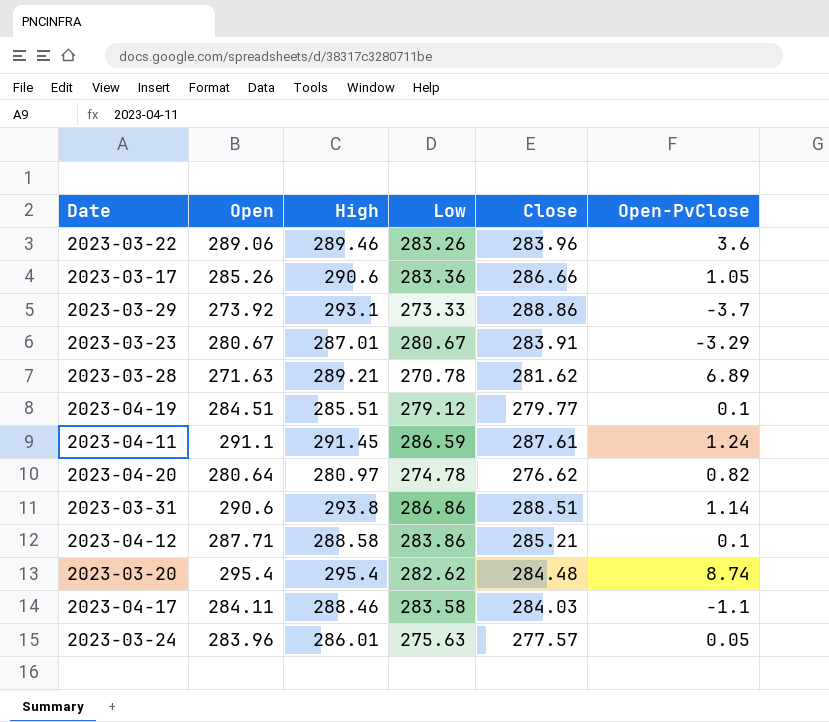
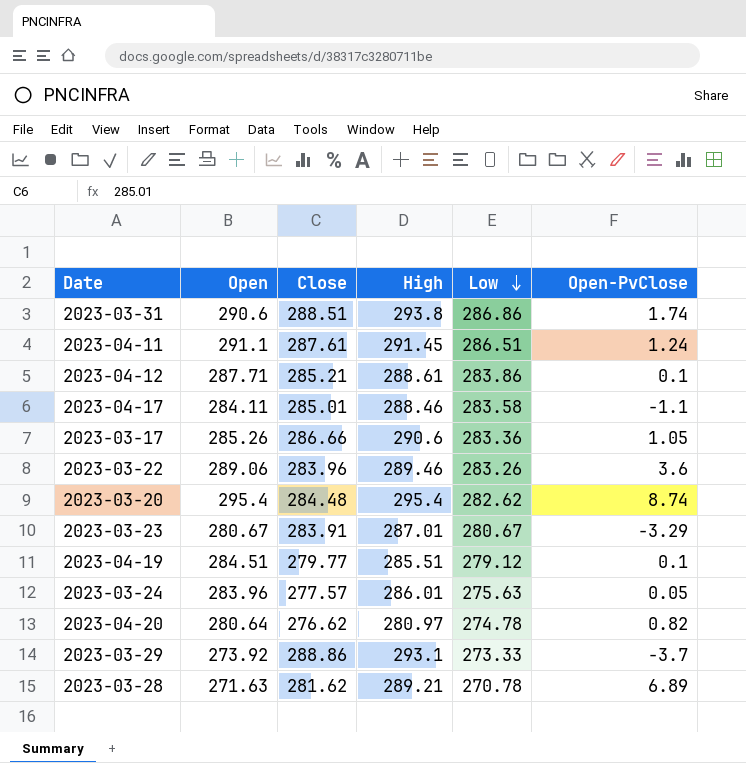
row order: none -> Low descending
column Close | position: 5 -> 3
2023-03-31 | Open-PvClose: 1.14 -> 1.74
2023-04-11 | Low: 286.59 -> 286.51
2023-04-12 | High: 288.58 -> 288.61
2023-04-17 | Close: 284.03 -> 285.01

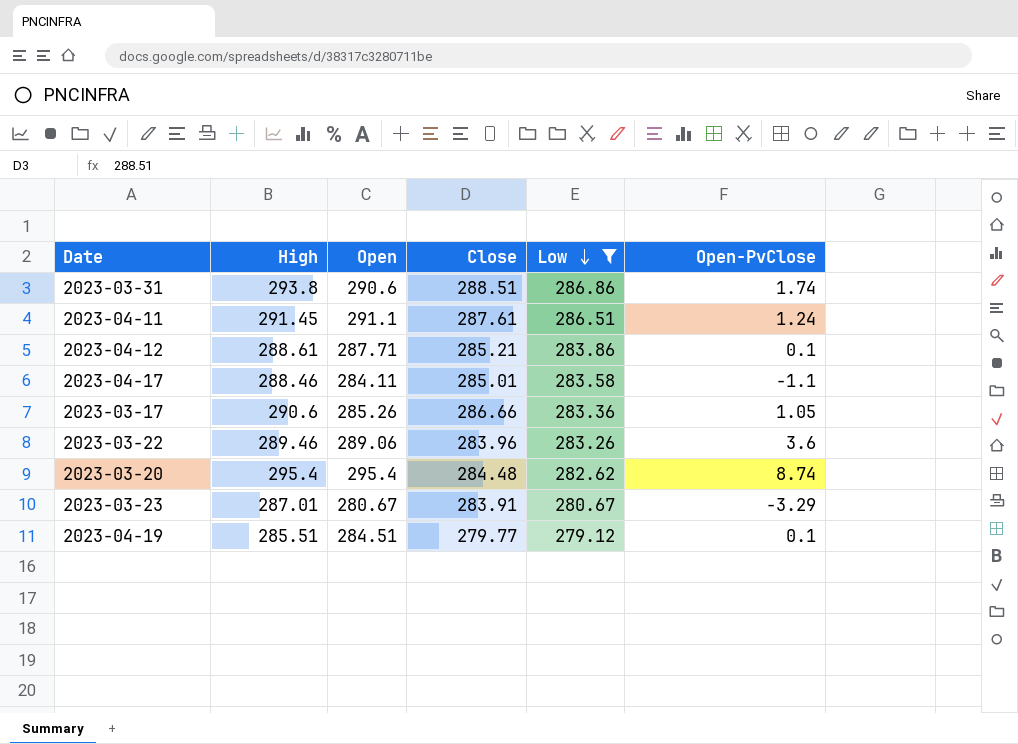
filter: none -> Low >= 279.12
column High | position: 4 -> 2

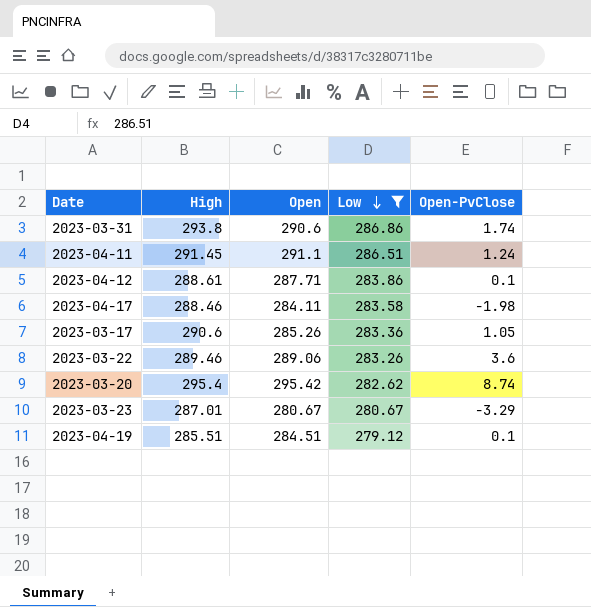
column Close | position: 4 -> none
2023-04-17 | Open-PvClose: -1.1 -> -1.98
2023-03-20 | Open: 295.4 -> 295.42

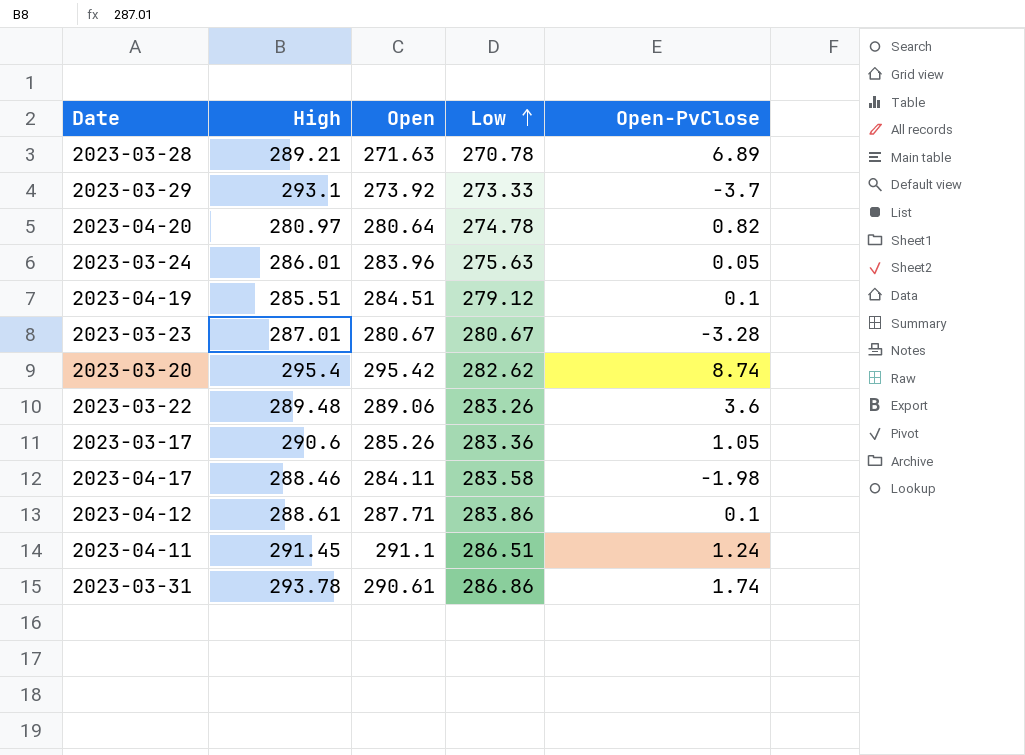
filter: Low >= 279.12 -> none
row order: Low descending -> Low ascending
2023-03-23 | Open-PvClose: -3.29 -> -3.28
2023-03-22 | High: 289.46 -> 289.48
2023-03-31 | High: 293.8 -> 293.78
2023-03-31 | Open: 290.6 -> 290.61

